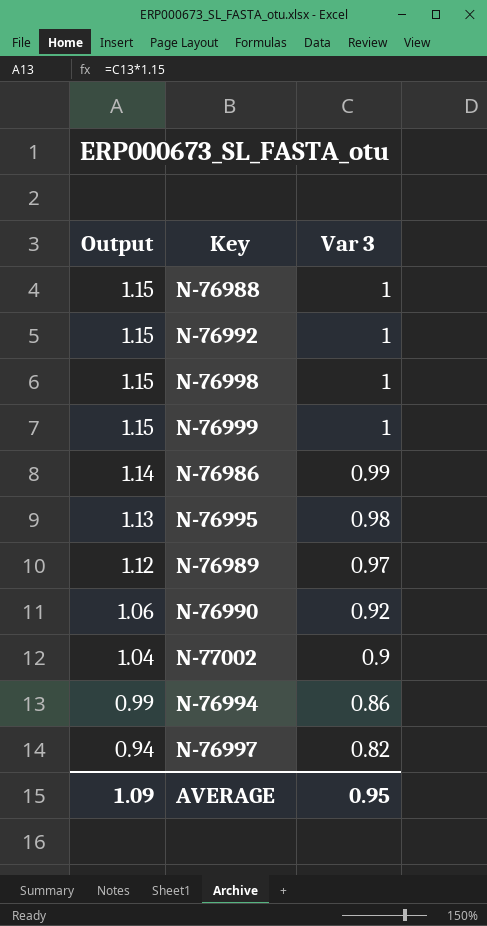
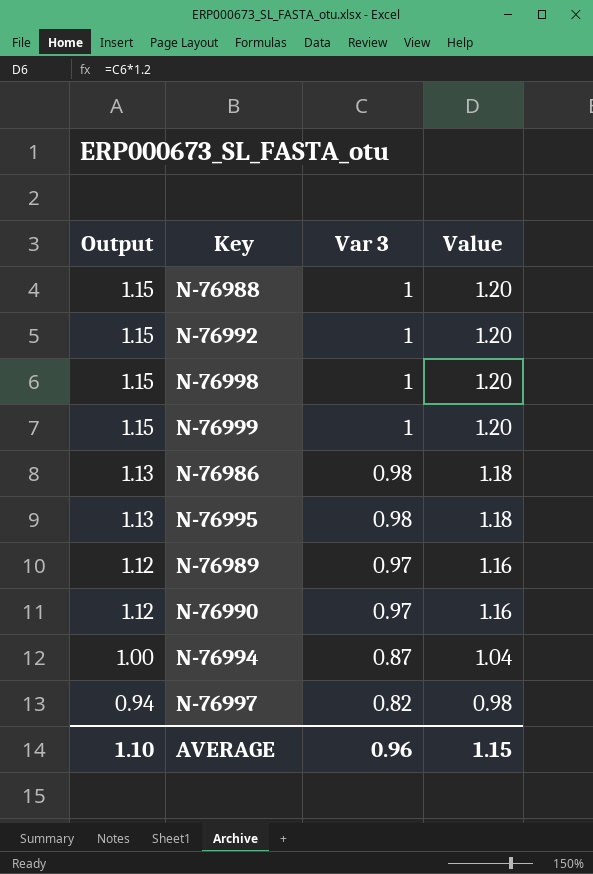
column Value | formula: none -> [Var 3] * 1.2
row N-77002: 1.04 | 0.9 -> none
N-76986 | Output: 1.14 -> 1.13
N-76986 | Var 3: 0.99 -> 0.98
N-76990 | Output: 1.06 -> 1.12
N-76990 | Var 3: 0.92 -> 0.97
N-76994 | Output: 0.99 -> 1.00
N-76994 | Var 3: 0.86 -> 0.87
AVERAGE | Output: 1.09 -> 1.10
AVERAGE | Var 3: 0.95 -> 0.96

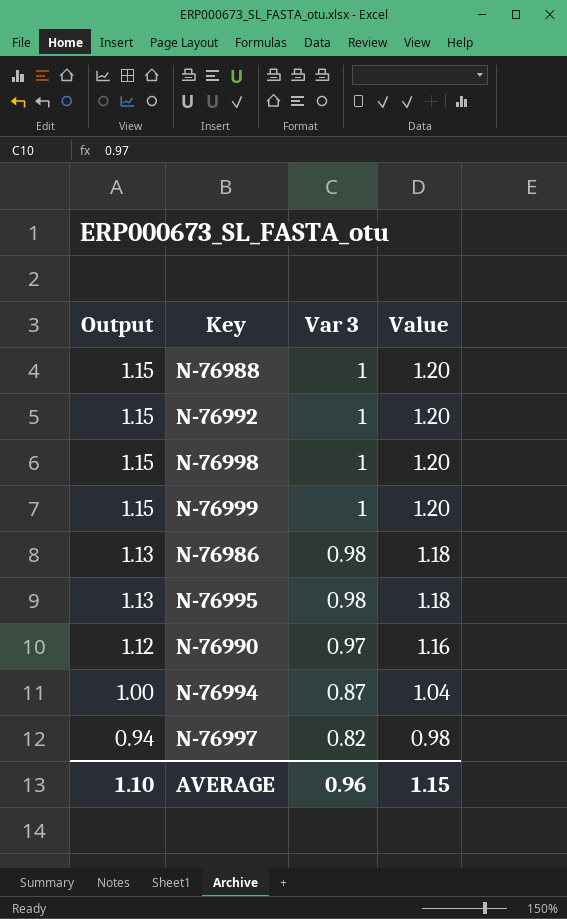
row N-76989: 1.12 | 0.97 | 1.16 -> none

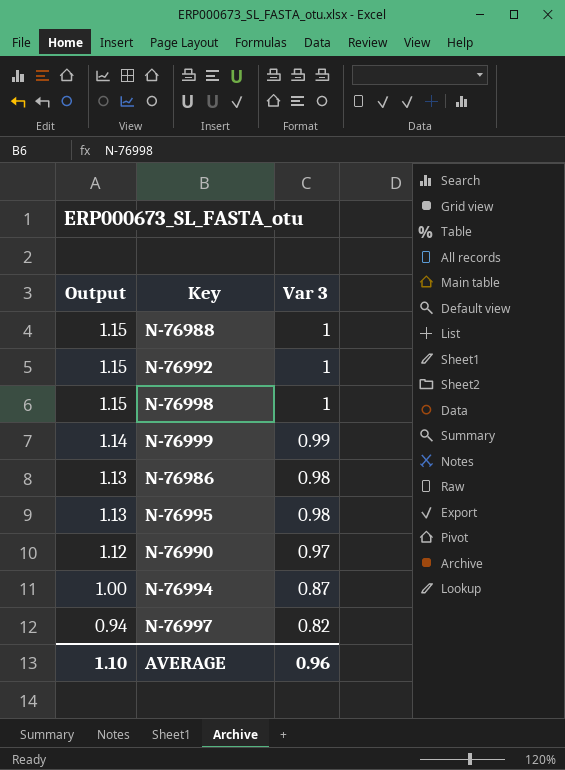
column Value | formula: [Var 3] * 1.2 -> none
N-76999 | Output: 1.15 -> 1.14
N-76999 | Var 3: 1 -> 0.99

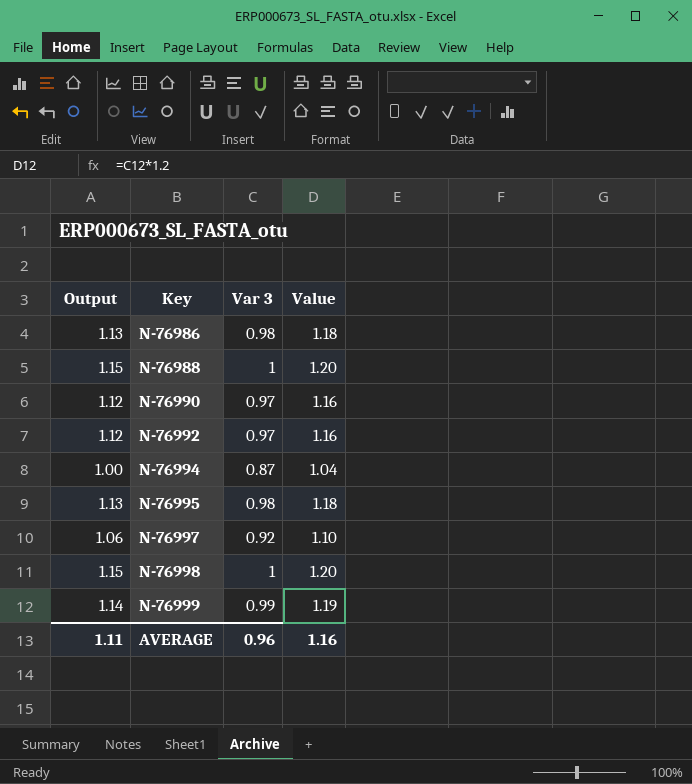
row order: Output descending -> Key ascending
column Value | formula: none -> [Var 3] * 1.2
N-76992 | Output: 1.15 -> 1.12
N-76992 | Var 3: 1 -> 0.97
N-76997 | Output: 0.94 -> 1.06
N-76997 | Var 3: 0.82 -> 0.92
AVERAGE | Output: 1.10 -> 1.11

